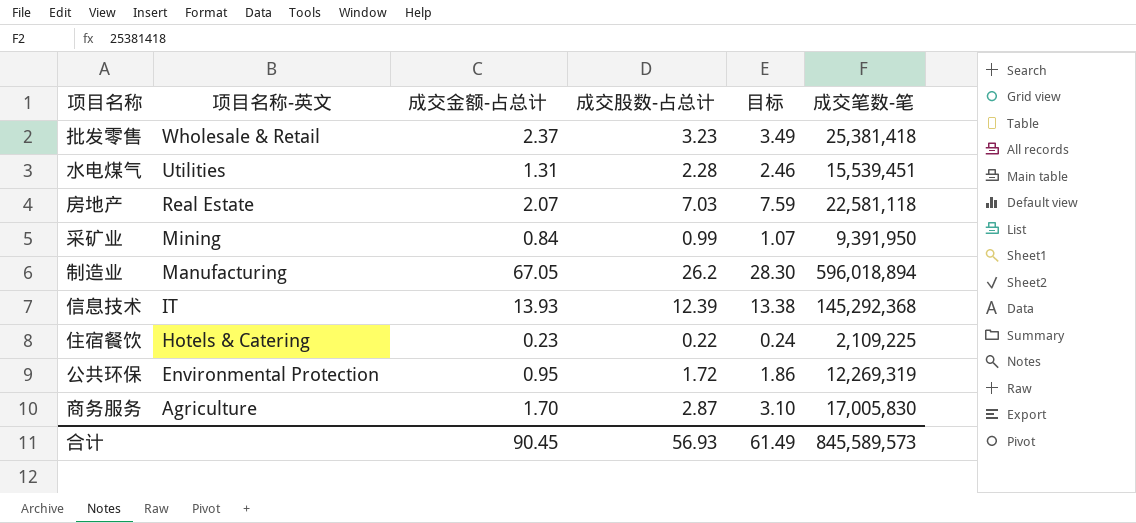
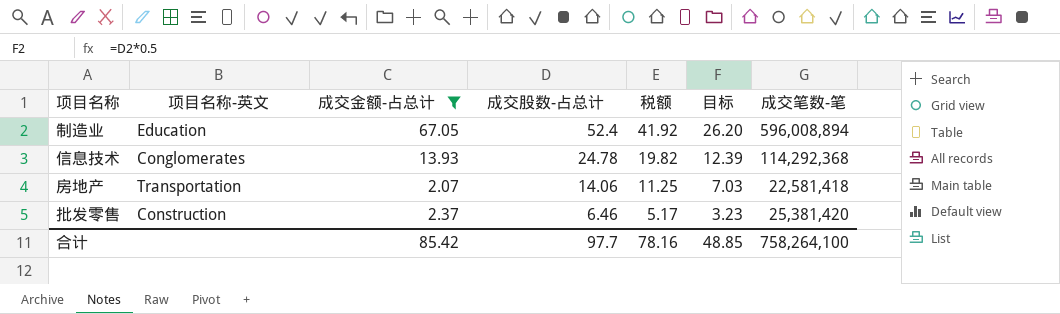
filter: none -> 成交金额-占总计 >= 2.07
row order: 项目名称-英文 descending -> 成交股数-占总计 descending
column 税额 | formula: none -> [成交股数-占总计] * 0.8
column 目标 | formula: [成交股数-占总计] * 1.08 -> [成交股数-占总计] * 0.5
制造业 | 项目名称-英文: Manufacturing -> Education
制造业 | 成交股数-占总计: 26.2 -> 52.4
制造业 | 成交笔数-笔: 596,018,894 -> 596,008,894
信息技术 | 项目名称-英文: IT -> Conglomerates
信息技术 | 成交股数-占总计: 12.39 -> 24.78
信息技术 | 成交笔数-笔: 145,292,368 -> 114,292,368
房地产 | 项目名称-英文: Real Estate -> Transportation
房地产 | 成交股数-占总计: 7.03 -> 14.06
房地产 | 成交笔数-笔: 22,581,118 -> 22,581,418
批发零售 | 项目名称-英文: Wholesale & Retail -> Construction
批发零售 | 成交股数-占总计: 3.23 -> 6.46
批发零售 | 成交笔数-笔: 25,381,418 -> 25,381,420
合计 | 成交金额-占总计: 90.45 -> 85.42
合计 | 成交股数-占总计: 56.93 -> 97.7
合计 | 目标: 61.49 -> 48.85
合计 | 成交笔数-笔: 845,589,573 -> 758,264,100

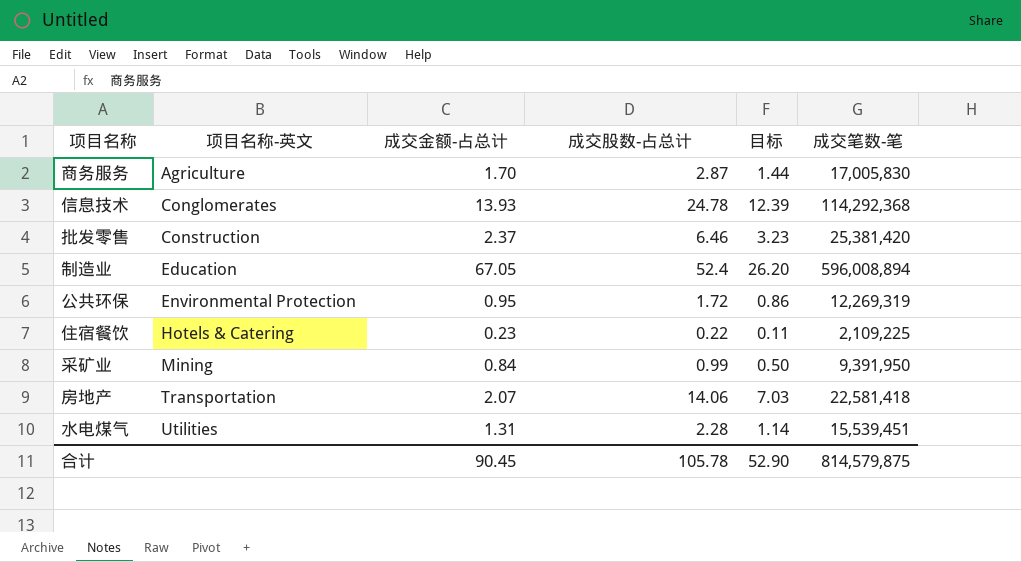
filter: 成交金额-占总计 >= 2.07 -> none
row order: 成交股数-占总计 descending -> 项目名称-英文 ascending
column 税额 | formula: [成交股数-占总计] * 0.8 -> none
合计 | 成交金额-占总计: 85.42 -> 90.45
合计 | 成交股数-占总计: 97.7 -> 105.78
合计 | 目标: 48.85 -> 52.90
合计 | 成交笔数-笔: 758,264,100 -> 814,579,875

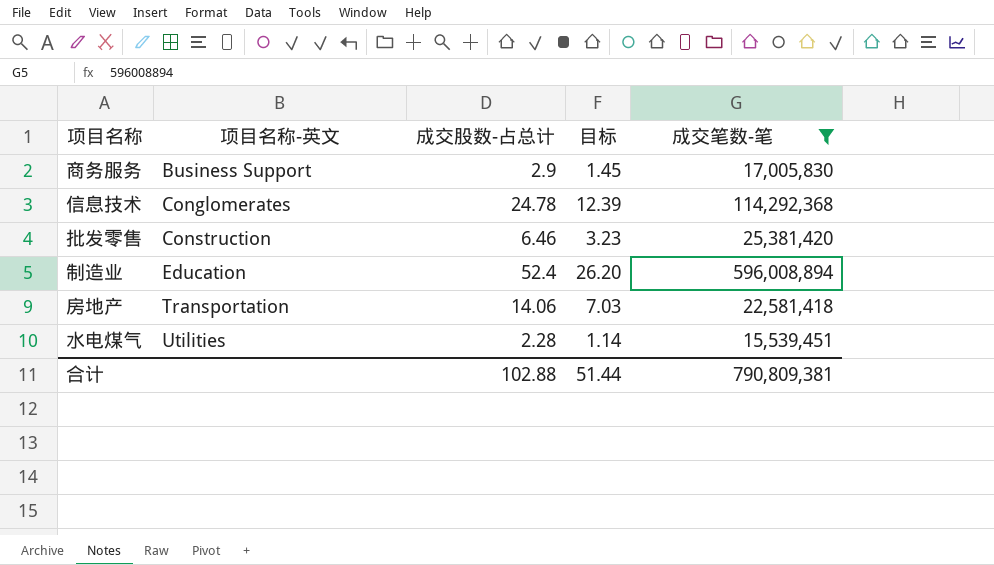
filter: none -> 成交笔数-笔 >= 15,539,451
column 成交金额-占总计 | position: 3 -> none
商务服务 | 项目名称-英文: Agriculture -> Business Support
商务服务 | 成交股数-占总计: 2.87 -> 2.9
商务服务 | 目标: 1.44 -> 1.45
合计 | 成交股数-占总计: 105.78 -> 102.88
合计 | 目标: 52.90 -> 51.44
合计 | 成交笔数-笔: 814,579,875 -> 790,809,381

